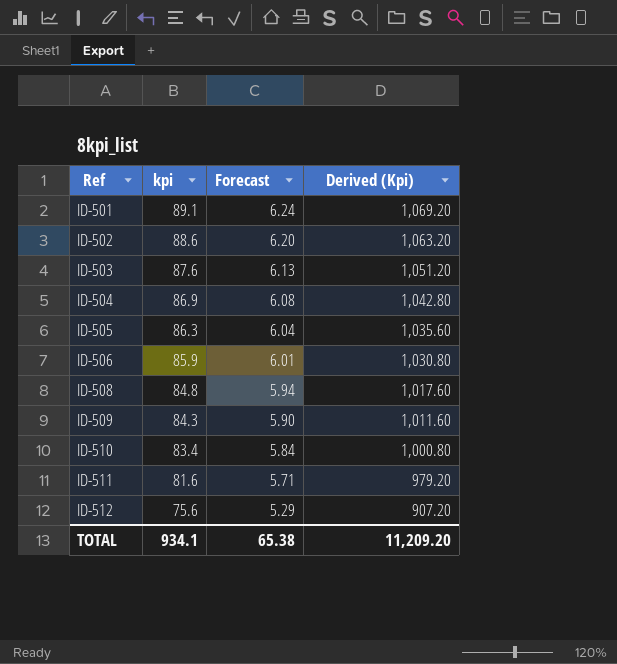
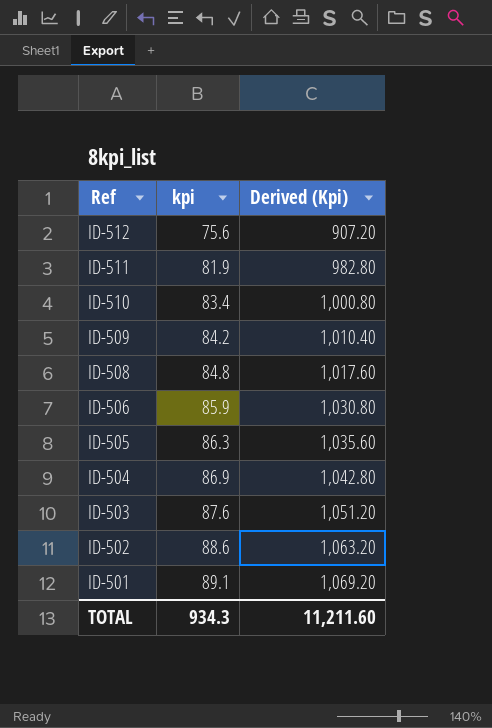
row order: Ref ascending -> Ref descending
column Forecast | formula: [kpi] * 0.07 -> none
ID-511 | kpi: 81.6 -> 81.9
ID-511 | Derived (Kpi): 979.20 -> 982.80
ID-509 | kpi: 84.3 -> 84.2
ID-509 | Derived (Kpi): 1,011.60 -> 1,010.40
TOTAL | kpi: 934.1 -> 934.3
TOTAL | Derived (Kpi): 11,209.20 -> 11,211.60

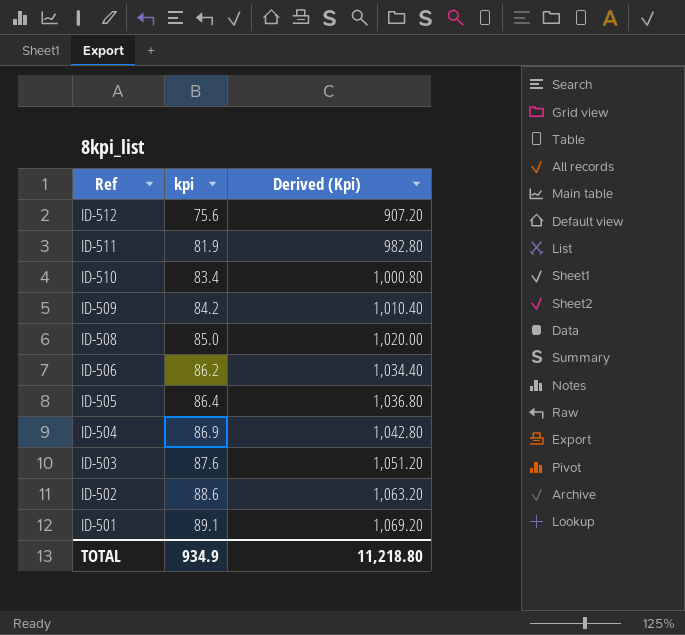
ID-508 | kpi: 84.8 -> 85.0
ID-508 | Derived (Kpi): 1,017.60 -> 1,020.00
ID-506 | kpi: 85.9 -> 86.2
ID-506 | Derived (Kpi): 1,030.80 -> 1,034.40
ID-505 | kpi: 86.3 -> 86.4
ID-505 | Derived (Kpi): 1,035.60 -> 1,036.80
TOTAL | kpi: 934.3 -> 934.9
TOTAL | Derived (Kpi): 11,211.60 -> 11,218.80

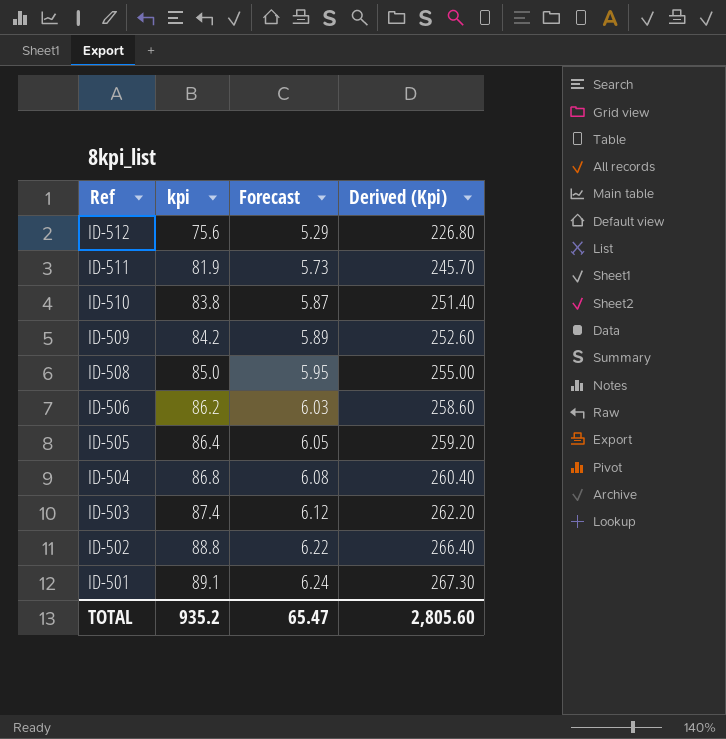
column Forecast | formula: none -> [kpi] * 0.07
column Derived (Kpi) | formula: [kpi] * 12 -> [kpi] * 3
ID-510 | kpi: 83.4 -> 83.8
ID-504 | kpi: 86.9 -> 86.8
ID-503 | kpi: 87.6 -> 87.4
ID-502 | kpi: 88.6 -> 88.8
TOTAL | kpi: 934.9 -> 935.2
TOTAL | Derived (Kpi): 11,218.80 -> 2,805.60

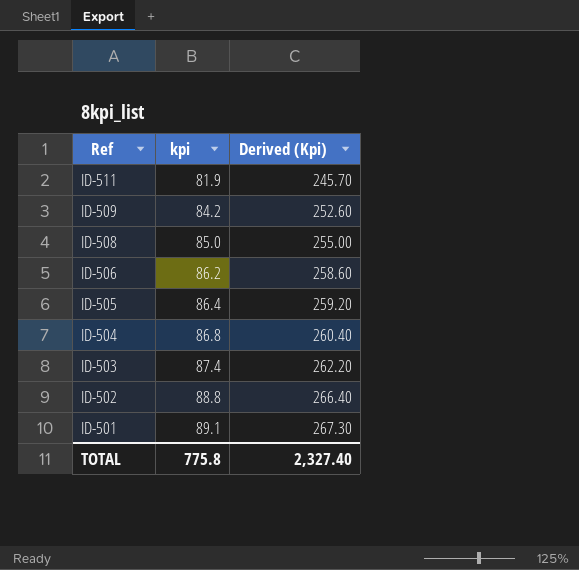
column Forecast | formula: [kpi] * 0.07 -> none
row ID-512: 75.6 | 5.29 | 226.80 -> none
row ID-510: 83.8 | 5.87 | 251.40 -> none
TOTAL | kpi: 935.2 -> 775.8
TOTAL | Derived (Kpi): 2,805.60 -> 2,327.40

